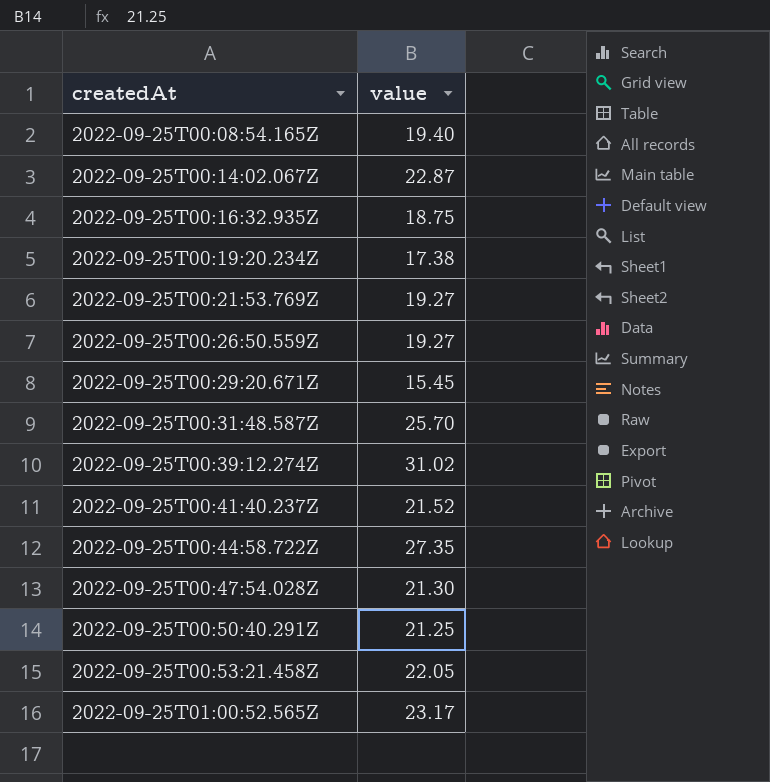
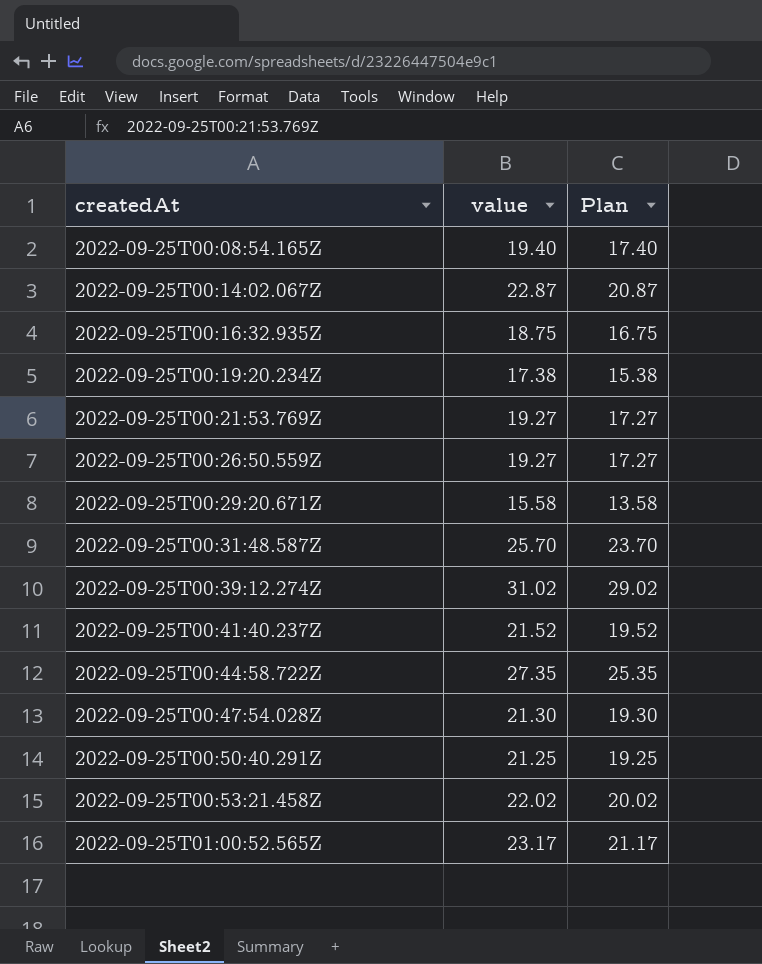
column Plan | formula: none -> [value] - 2
2022-09-25T00:29:20.671Z | value: 15.45 -> 15.58
2022-09-25T00:53:21.458Z | value: 22.05 -> 22.02

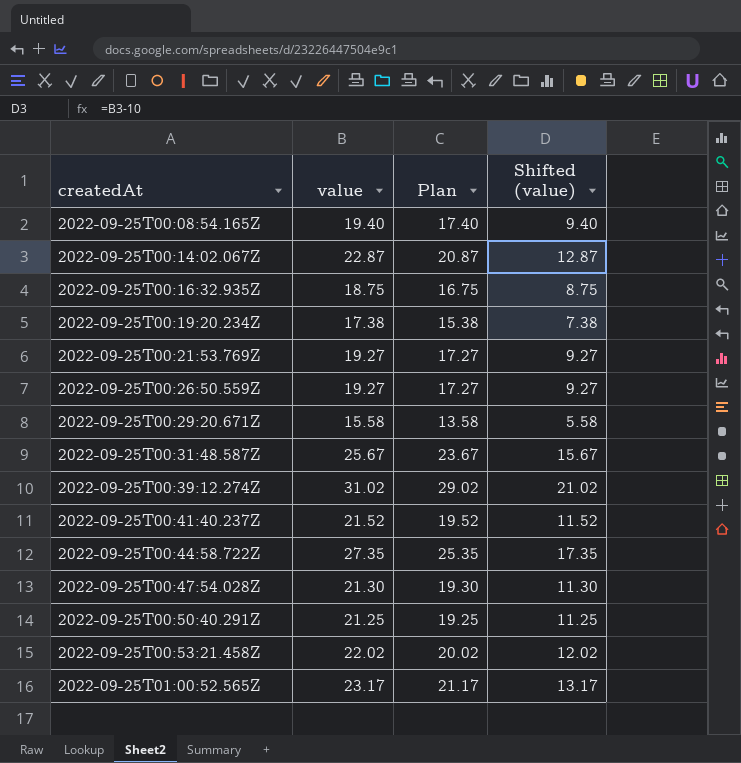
column Shifted (value) | formula: none -> [value] - 10
2022-09-25T00:31:48.587Z | value: 25.70 -> 25.67
2022-09-25T00:31:48.587Z | Plan: 23.70 -> 23.67

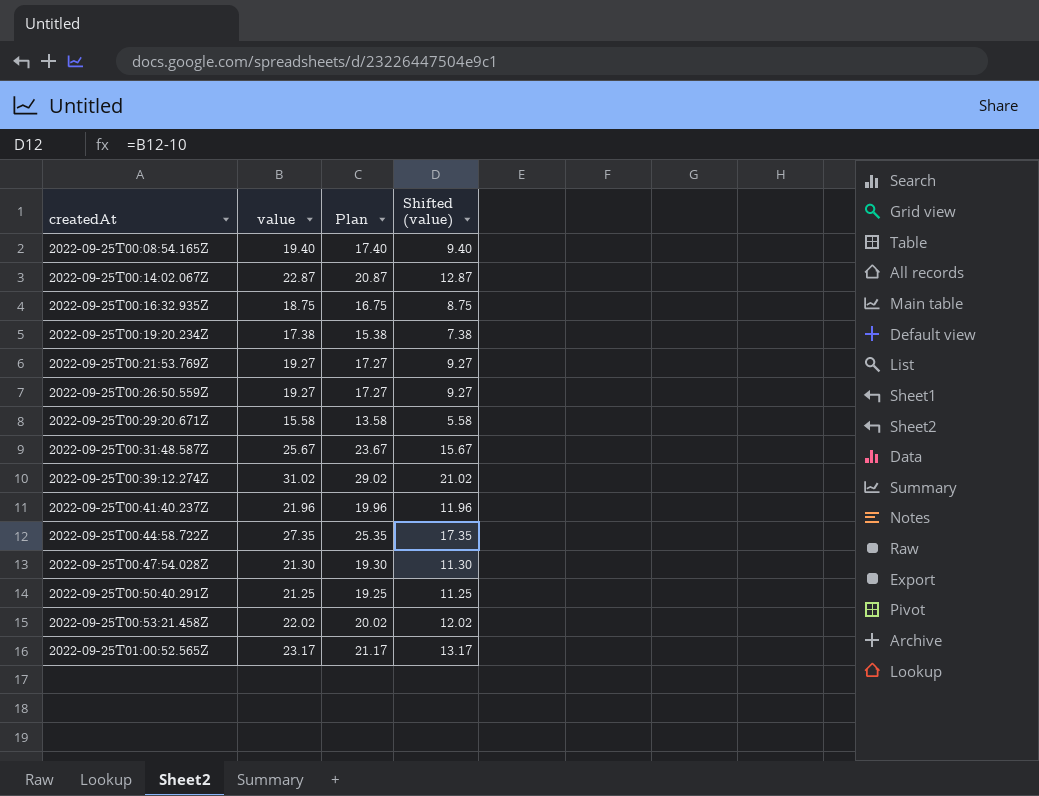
2022-09-25T00:41:40.237Z | value: 21.52 -> 21.96
2022-09-25T00:41:40.237Z | Plan: 19.52 -> 19.96
2022-09-25T00:41:40.237Z | Shifted (value): 11.52 -> 11.96

